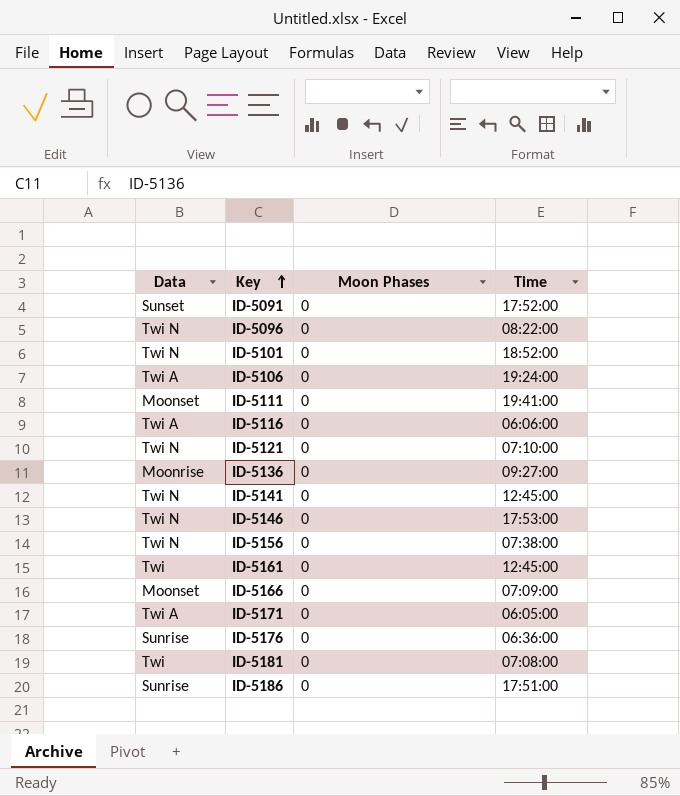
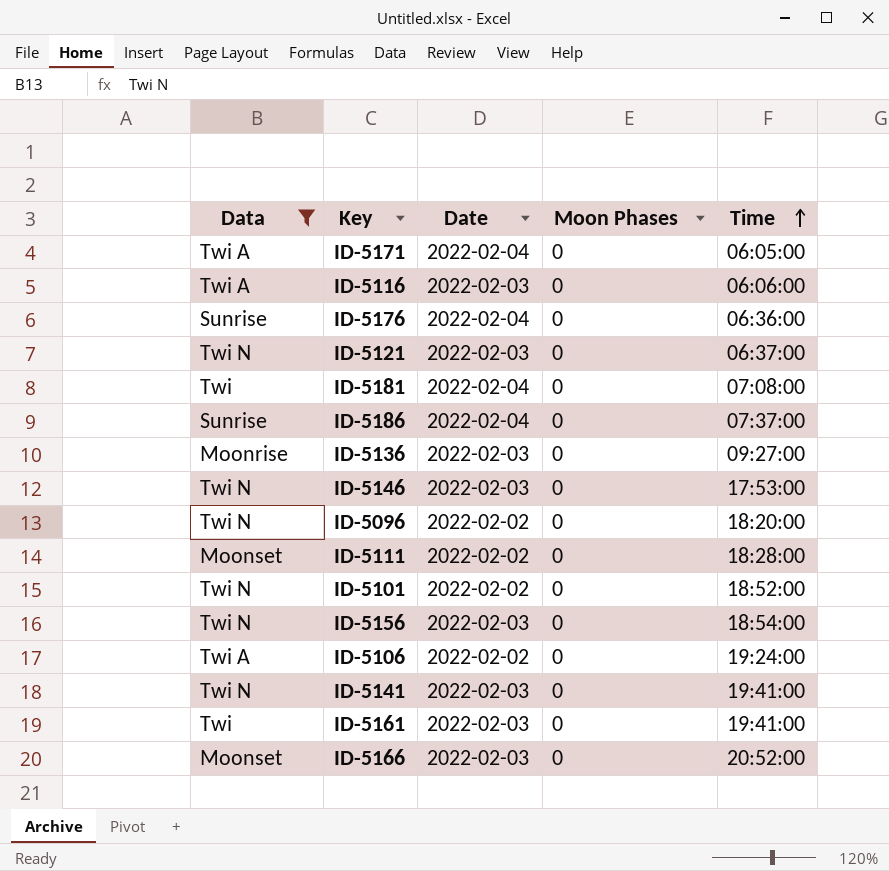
filter: none -> Data != Sunset
row order: Key ascending -> Time ascending
column Date | position: none -> 3
ID-5121 | Time: 07:10:00 -> 06:37:00
ID-5186 | Time: 17:51:00 -> 07:37:00
ID-5096 | Time: 08:22:00 -> 18:20:00
ID-5111 | Time: 19:41:00 -> 18:28:00
ID-5156 | Time: 07:38:00 -> 18:54:00
ID-5141 | Time: 12:45:00 -> 19:41:00
ID-5161 | Time: 12:45:00 -> 19:41:00
ID-5166 | Time: 07:09:00 -> 20:52:00

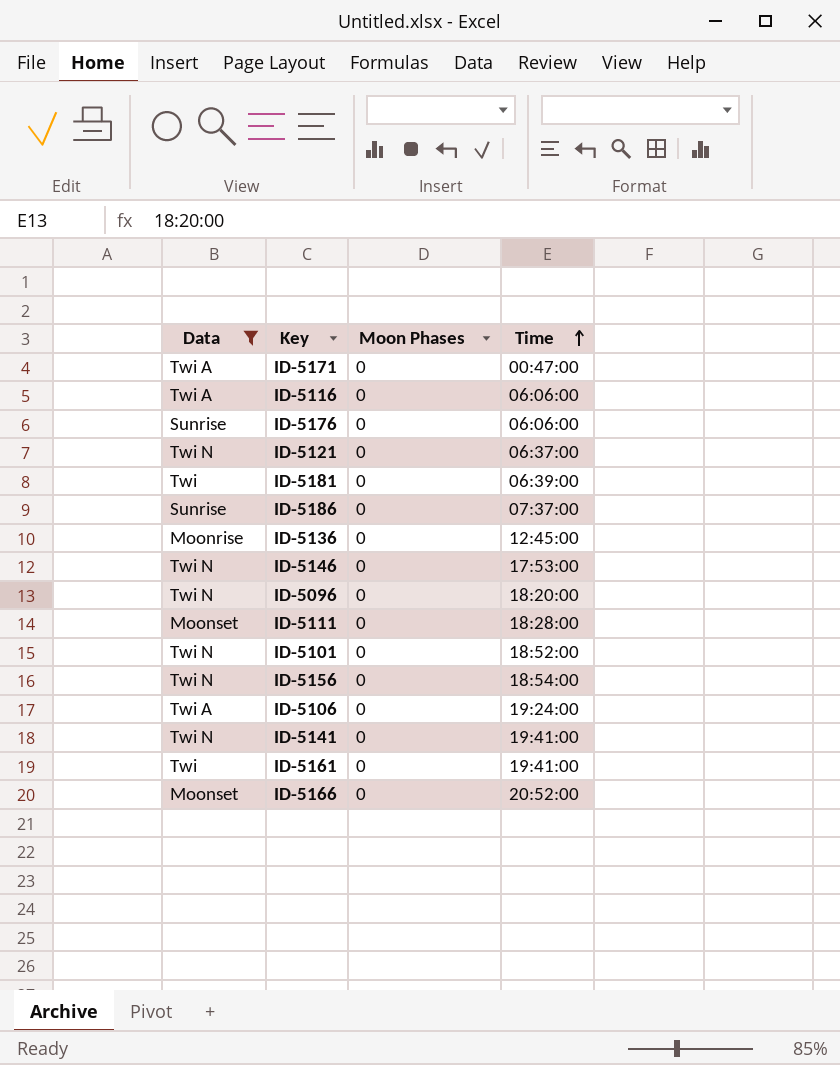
column Date | position: 3 -> none
ID-5171 | Time: 06:05:00 -> 00:47:00
ID-5176 | Time: 06:36:00 -> 06:06:00
ID-5181 | Time: 07:08:00 -> 06:39:00
ID-5136 | Time: 09:27:00 -> 12:45:00

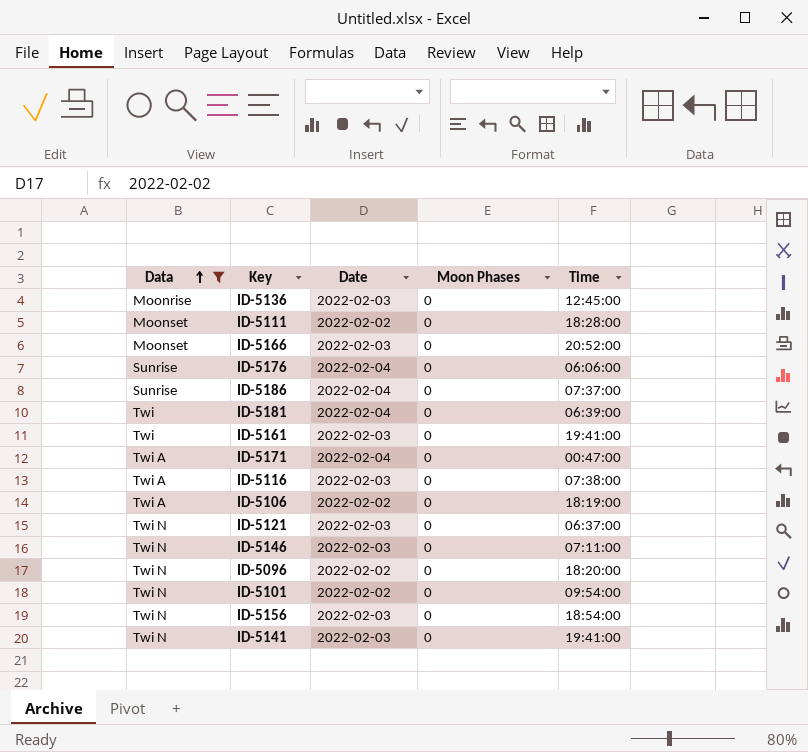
row order: Time ascending -> Data ascending
column Date | position: none -> 3
ID-5116 | Time: 06:06:00 -> 07:38:00
ID-5106 | Time: 19:24:00 -> 18:19:00
ID-5146 | Time: 17:53:00 -> 07:11:00
ID-5101 | Time: 18:52:00 -> 09:54:00

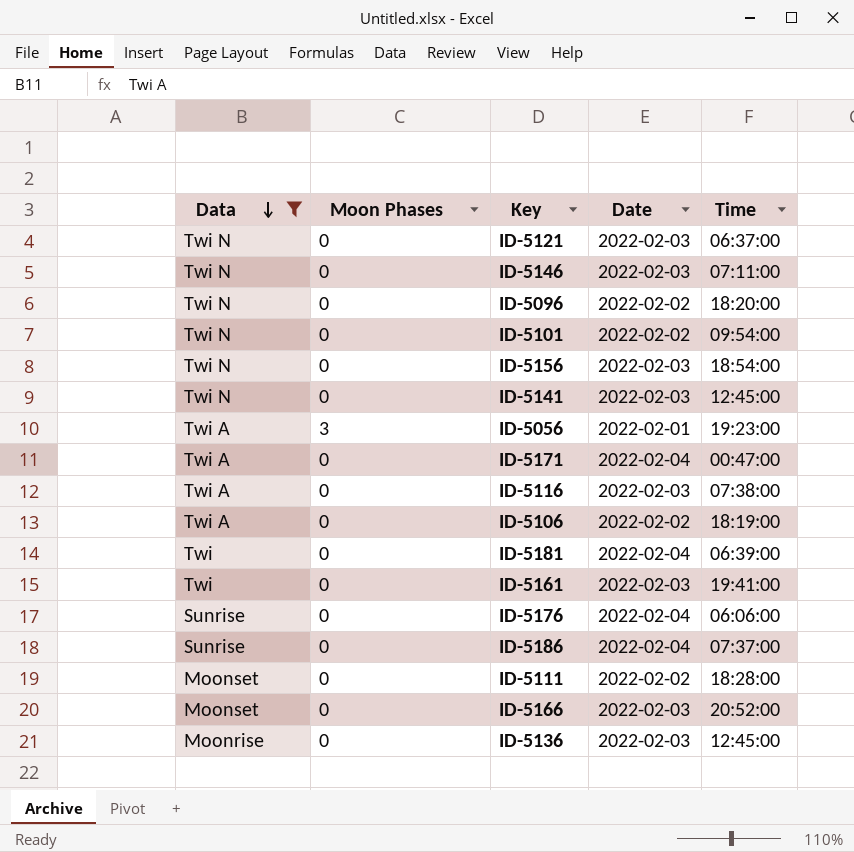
row order: Data ascending -> Data descending
column Moon Phases | position: 4 -> 2
ID-5141 | Time: 19:41:00 -> 12:45:00
row ID-5056: none -> Twi A | 3 | 2022-02-01 | 19:23:00

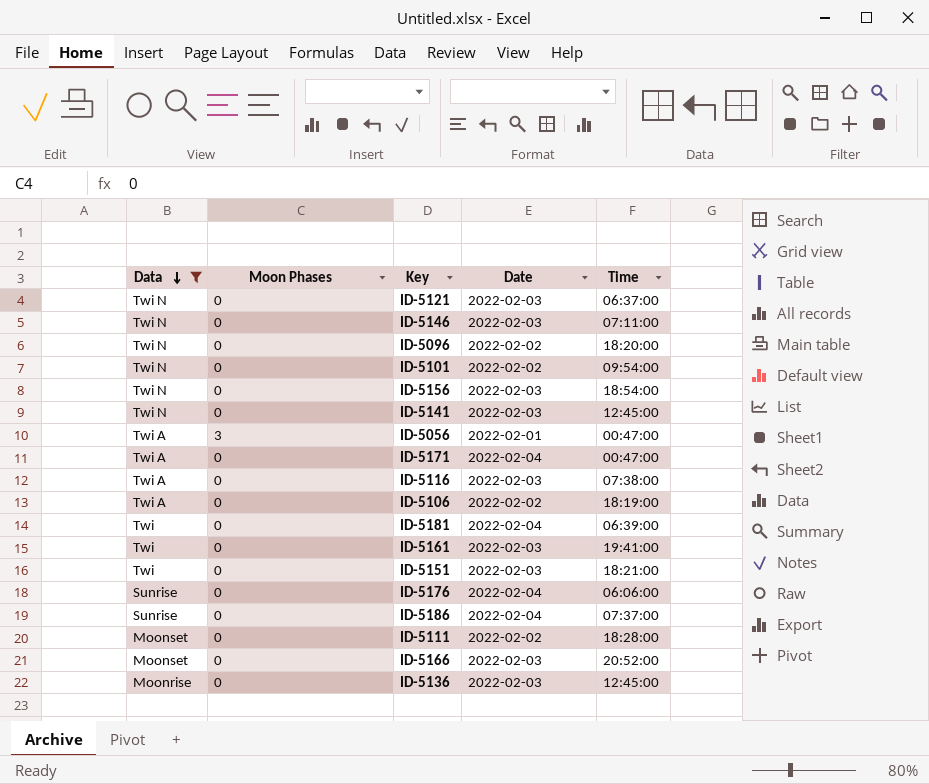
ID-5056 | Time: 19:23:00 -> 00:47:00
row ID-5151: none -> Twi | 0 | 2022-02-03 | 18:21:00

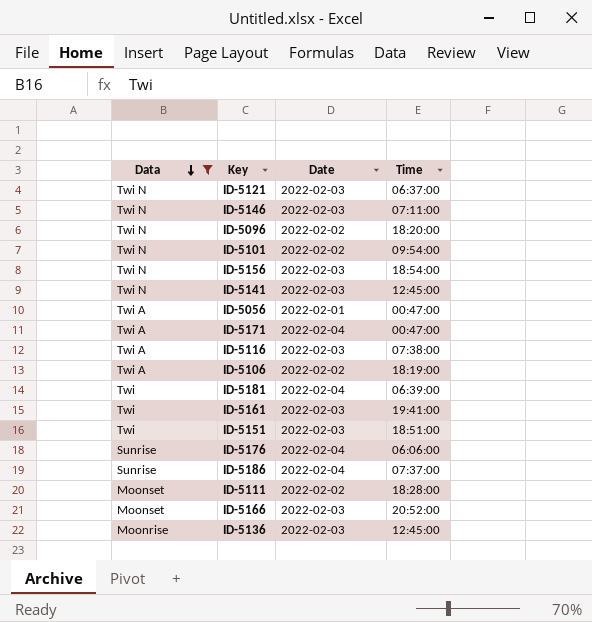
column Moon Phases | position: 2 -> none
ID-5151 | Time: 18:21:00 -> 18:51:00

